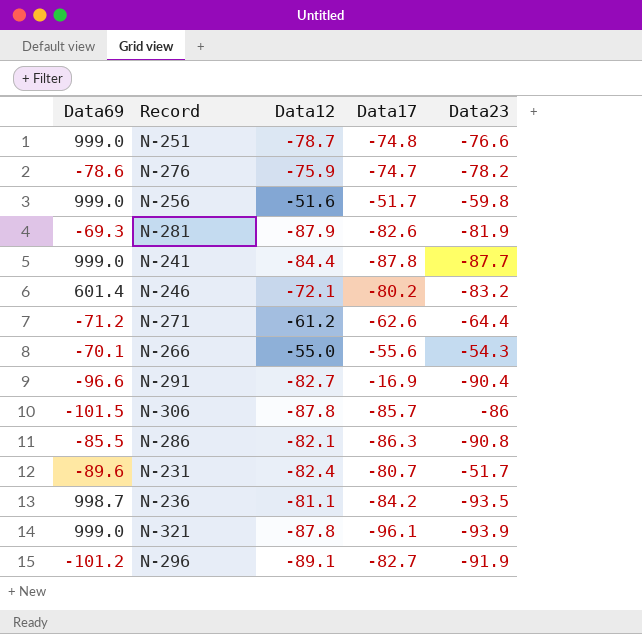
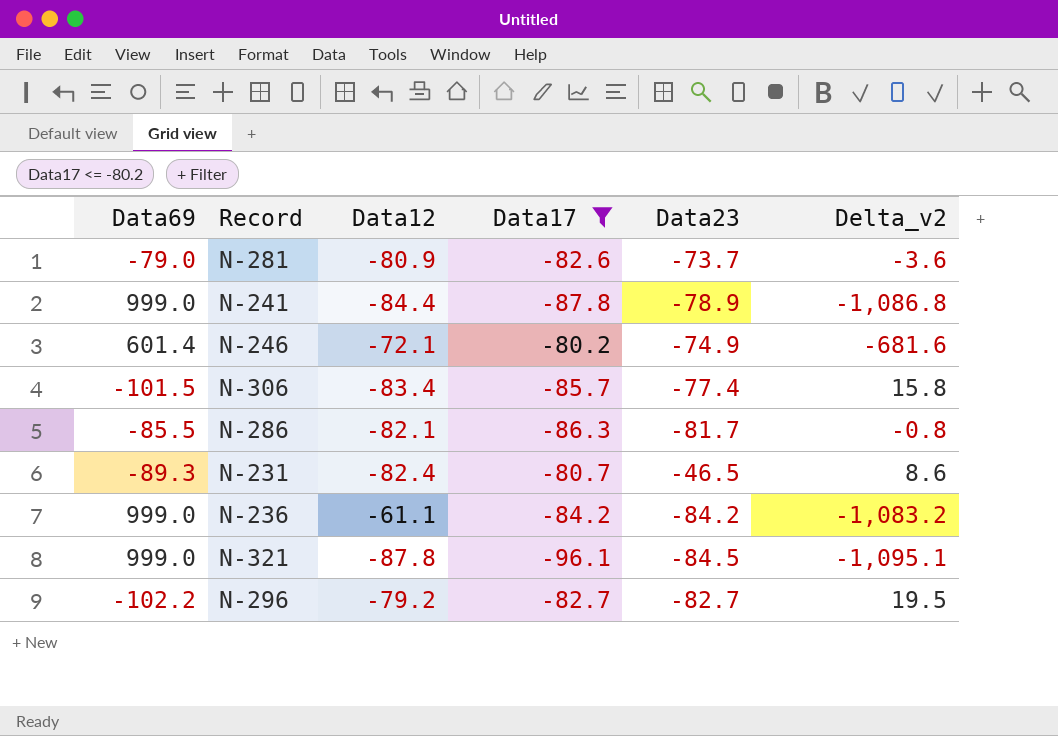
filter: none -> Data17 <= -80.2
column Delta_v2 | formula: none -> [Data17] - [Data69]
N-281 | Data69: -69.3 -> -79.0
N-281 | Data12: -87.9 -> -80.9
N-281 | Data23: -81.9 -> -73.7
N-241 | Data23: -87.7 -> -78.9
N-246 | Data23: -83.2 -> -74.9
N-306 | Data12: -87.8 -> -83.4
N-306 | Data23: -86 -> -77.4
N-286 | Data23: -90.8 -> -81.7
N-231 | Data69: -89.6 -> -89.3
N-231 | Data23: -51.7 -> -46.5
N-236 | Data69: 998.7 -> 999.0
N-236 | Data12: -81.1 -> -61.1
N-236 | Data23: -93.5 -> -84.2
N-321 | Data23: -93.9 -> -84.5
N-296 | Data69: -101.2 -> -102.2
N-296 | Data12: -89.1 -> -79.2
N-296 | Data23: -91.9 -> -82.7

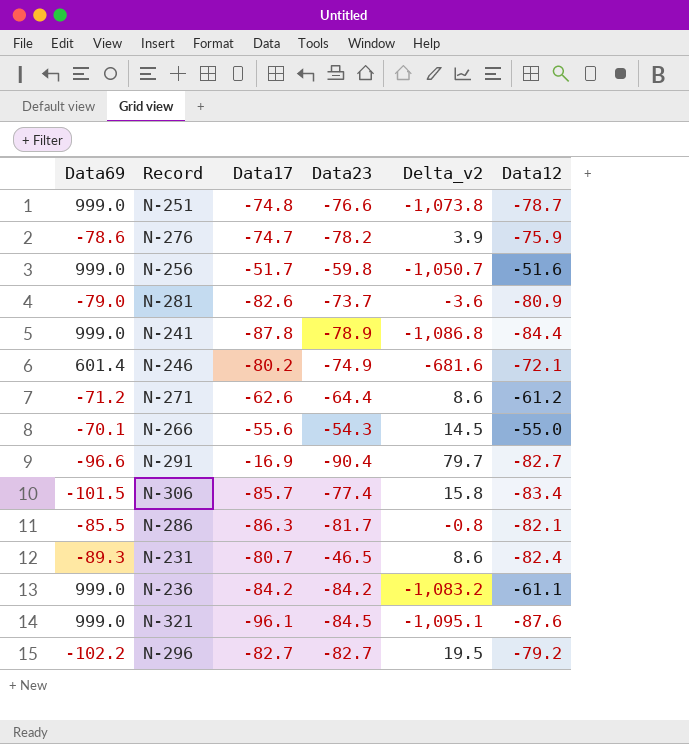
filter: Data17 <= -80.2 -> none
column Data12 | position: 3 -> 6
N-321 | Data12: -87.8 -> -87.6

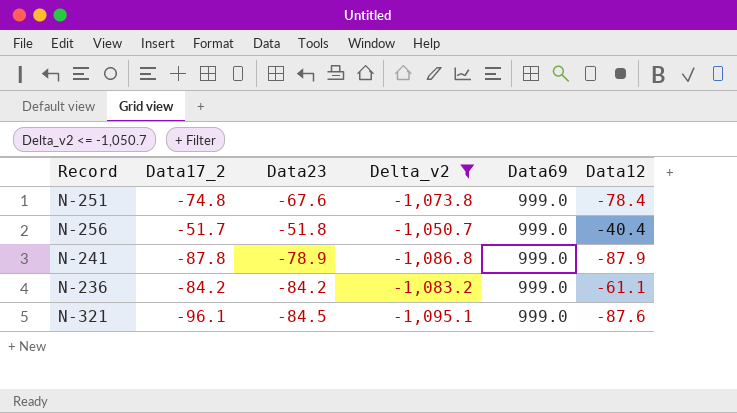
filter: none -> Delta_v2 <= -1,050.7
column name: Data17 -> Data17_2
column Data69 | position: 1 -> 5
N-251 | Data23: -76.6 -> -67.6
N-251 | Data12: -78.7 -> -78.4
N-256 | Data23: -59.8 -> -51.8
N-256 | Data12: -51.6 -> -40.4
N-241 | Data12: -84.4 -> -87.9

